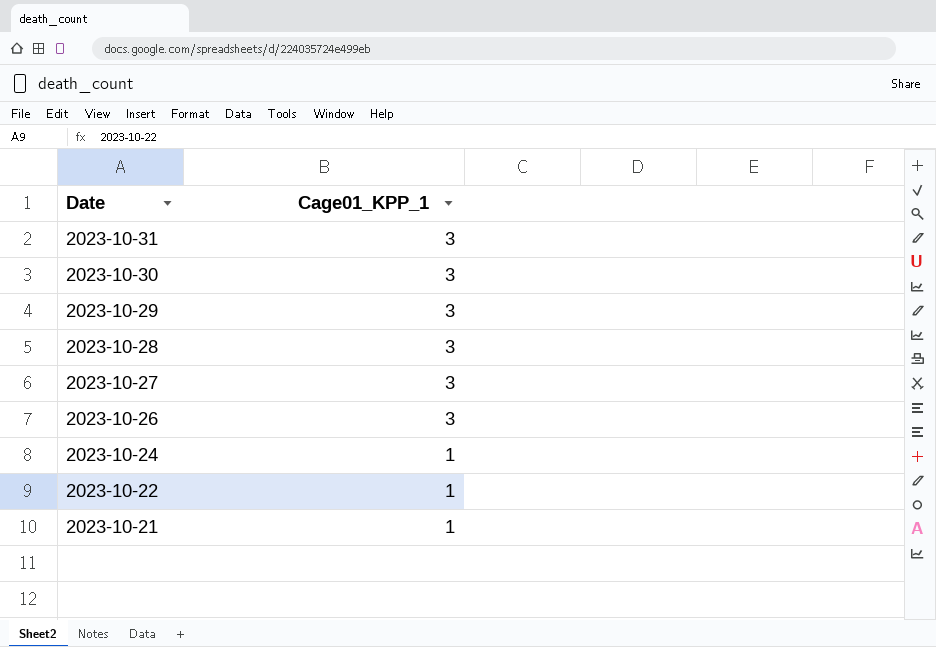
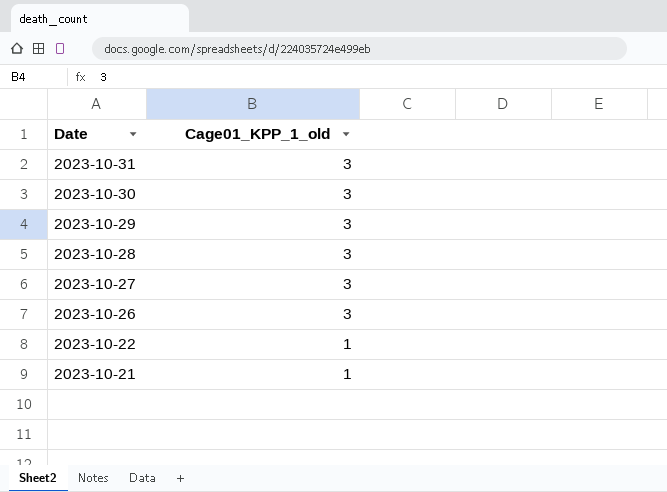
column name: Cage01_KPP_1 -> Cage01_KPP_1_old
row 2023-10-24: 1 -> none

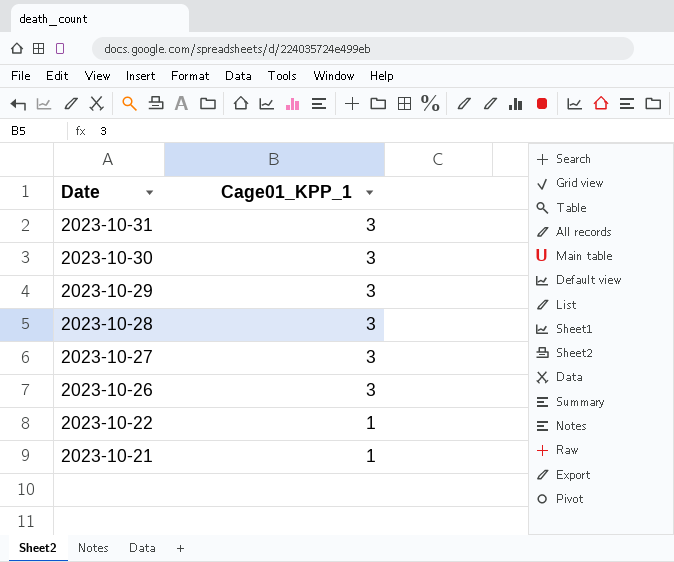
column name: Cage01_KPP_1_old -> Cage01_KPP_1

